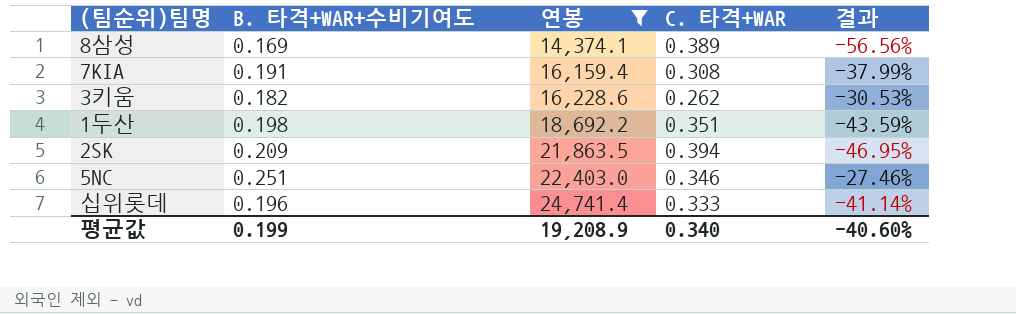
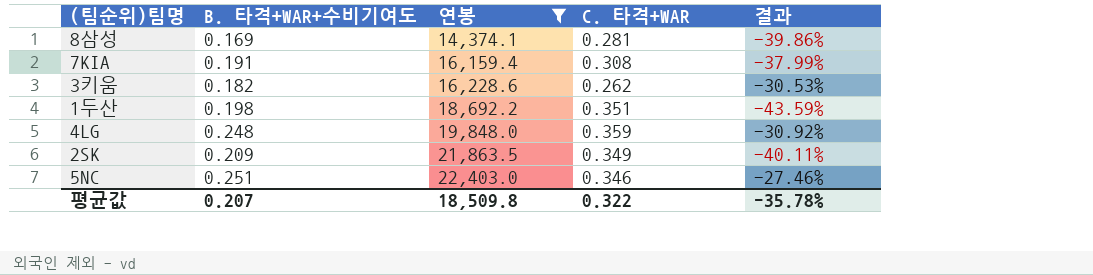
row 십위롯데: 0.196 | 24,741.4 | 0.333 | -41.14% -> none
8삼성 | C. 타격+WAR: 0.389 -> 0.281
8삼성 | 결과: -56.56% -> -39.86%
row 4LG: none -> 0.248 | 19,848.0 | 0.359 | -30.92%
2SK | C. 타격+WAR: 0.394 -> 0.349
2SK | 결과: -46.95% -> -40.11%
평균값 | B. 타격+WAR+수비기여도: 0.199 -> 0.207
평균값 | 연봉: 19,208.9 -> 18,509.8
평균값 | C. 타격+WAR: 0.340 -> 0.322
평균값 | 결과: -40.60% -> -35.78%

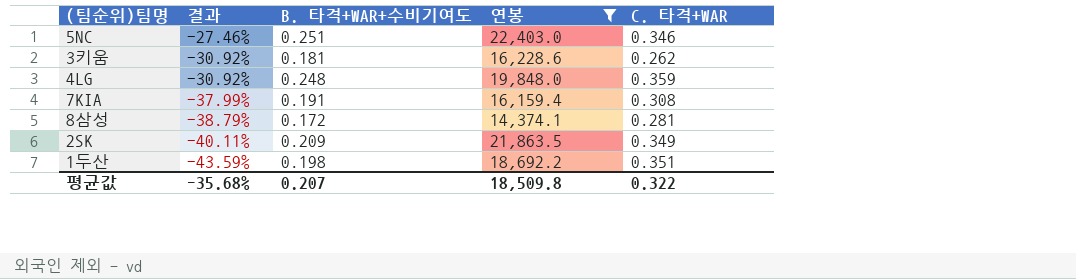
row order: 연봉 ascending -> 결과 descending
column 결과 | position: 5 -> 2
3키움 | 결과: -30.53% -> -30.92%
3키움 | B. 타격+WAR+수비기여도: 0.182 -> 0.181
8삼성 | 결과: -39.86% -> -38.79%
8삼성 | B. 타격+WAR+수비기여도: 0.169 -> 0.172
평균값 | 결과: -35.78% -> -35.68%

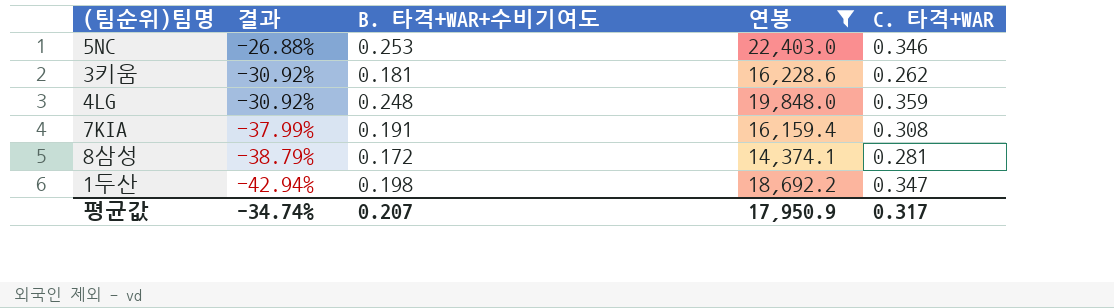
row 2SK: -40.11% | 0.209 | 21,863.5 | 0.349 -> none
5NC | 결과: -27.46% -> -26.88%
5NC | B. 타격+WAR+수비기여도: 0.251 -> 0.253
1두산 | 결과: -43.59% -> -42.94%
1두산 | C. 타격+WAR: 0.351 -> 0.347
평균값 | 결과: -35.68% -> -34.74%
평균값 | 연봉: 18,509.8 -> 17,950.9
평균값 | C. 타격+WAR: 0.322 -> 0.317

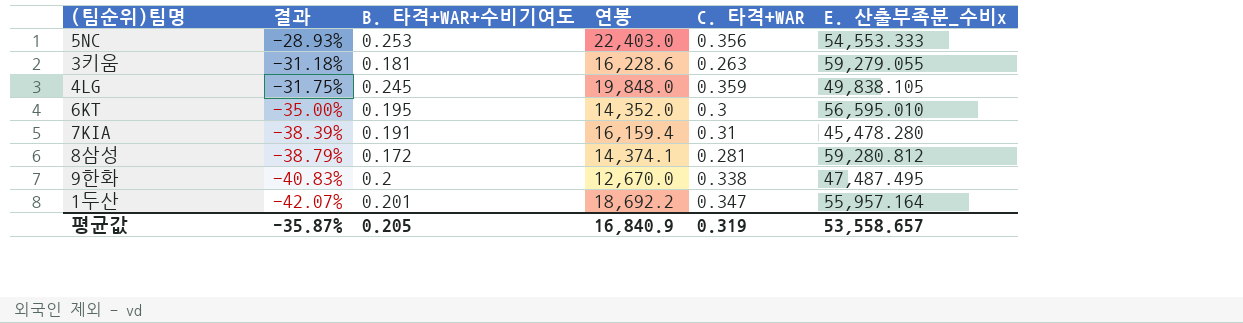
filter: 연봉 >= 14,374.1 -> none
column E. 산출부족분_수비x | position: none -> 6
5NC | 결과: -26.88% -> -28.93%
5NC | C. 타격+WAR: 0.346 -> 0.356
3키움 | 결과: -30.92% -> -31.18%
3키움 | C. 타격+WAR: 0.262 -> 0.263
4LG | 결과: -30.92% -> -31.75%
4LG | B. 타격+WAR+수비기여도: 0.248 -> 0.245
7KIA | 결과: -37.99% -> -38.39%
7KIA | C. 타격+WAR: 0.308 -> 0.31
1두산 | 결과: -42.94% -> -42.07%
1두산 | B. 타격+WAR+수비기여도: 0.198 -> 0.201
평균값 | 결과: -34.74% -> -35.87%
평균값 | B. 타격+WAR+수비기여도: 0.207 -> 0.205
평균값 | 연봉: 17,950.9 -> 16,840.9
평균값 | C. 타격+WAR: 0.317 -> 0.319

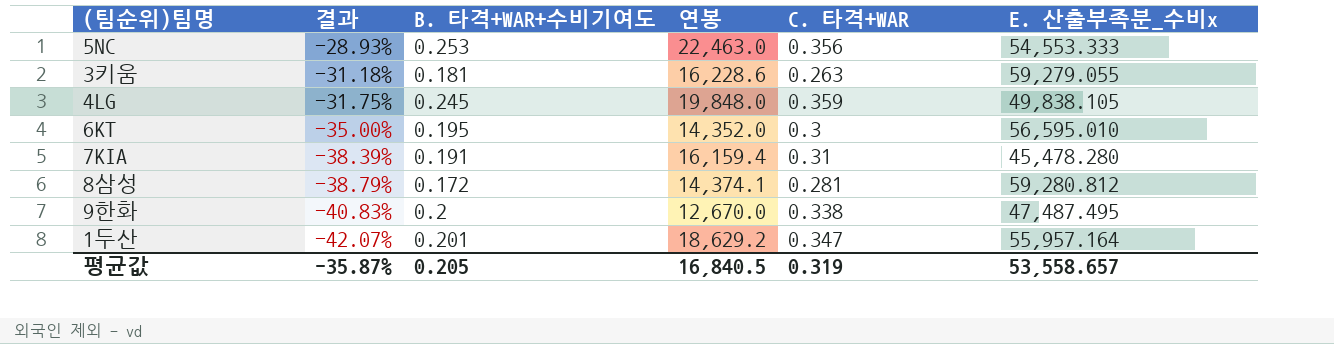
5NC | 연봉: 22,403.0 -> 22,463.0
1두산 | 연봉: 18,692.2 -> 18,629.2
평균값 | 연봉: 16,840.9 -> 16,840.5

